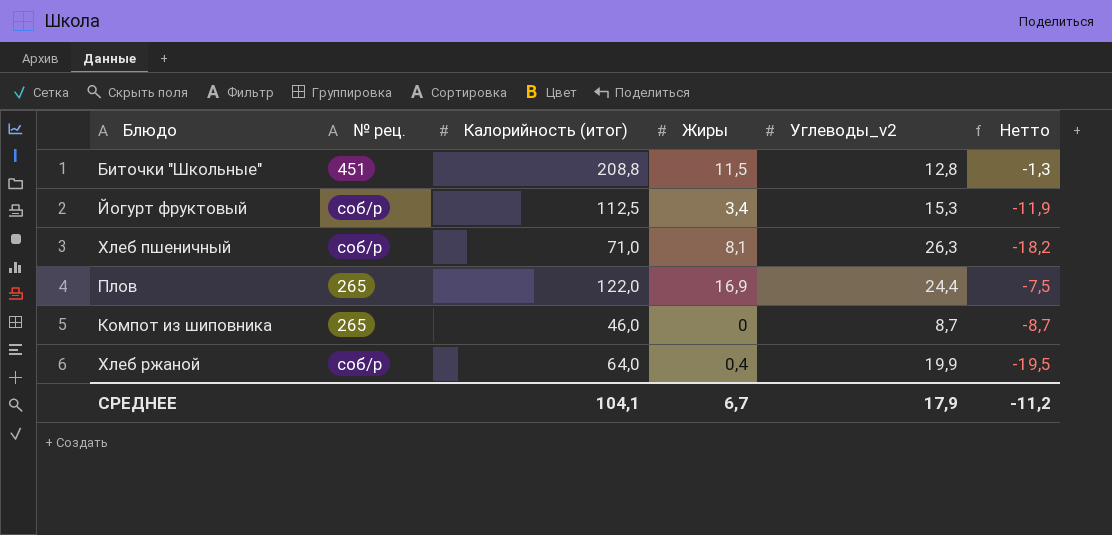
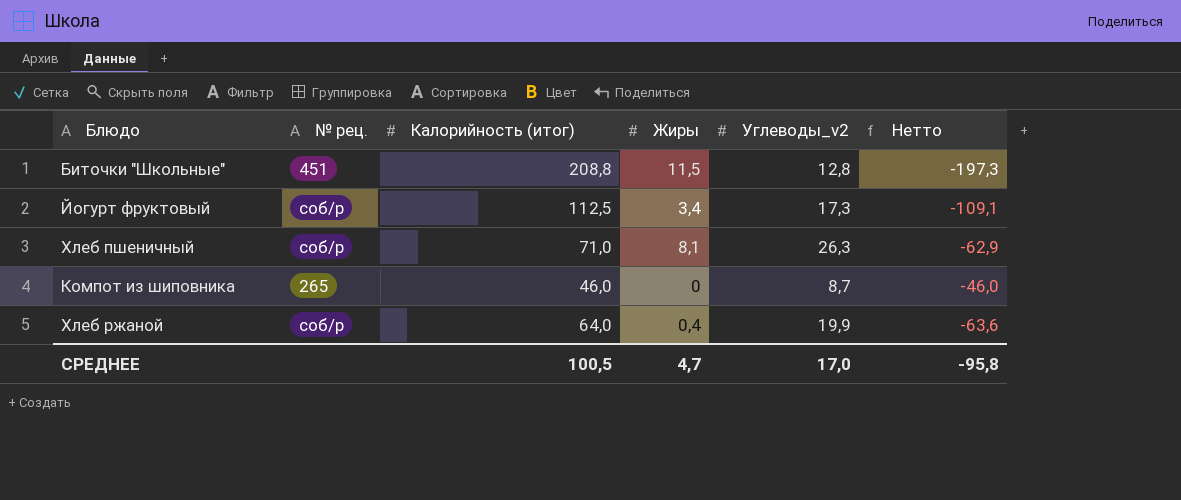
column Нетто | formula: [Жиры] - [Углеводы_v2] -> [Жиры] - [Калорийность (итог)]
row Плов: 265 | 122,0 | 16,9 | 24,4 | -7,5 -> none
Йогурт фруктовый | Углеводы_v2: 15,3 -> 17,3
СРЕДНЕЕ | Калорийность (итог): 104,1 -> 100,5
СРЕДНЕЕ | Жиры: 6,7 -> 4,7
СРЕДНЕЕ | Углеводы_v2: 17,9 -> 17,0
СРЕДНЕЕ | Нетто: -11,2 -> -95,8

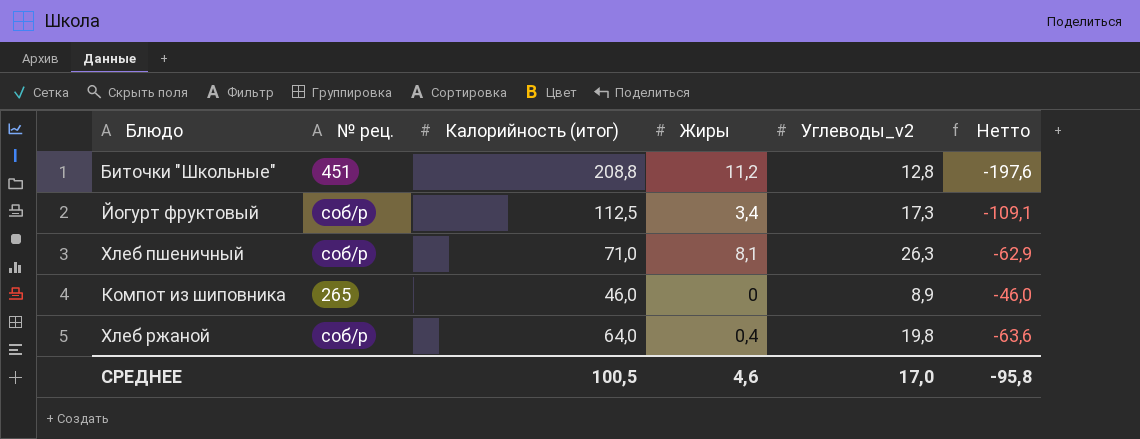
Биточки "Школьные" | Жиры: 11,5 -> 11,2
Биточки "Школьные" | Нетто: -197,3 -> -197,6
Компот из шиповника | Углеводы_v2: 8,7 -> 8,9
Хлеб ржаной | Углеводы_v2: 19,9 -> 19,8
СРЕДНЕЕ | Жиры: 4,7 -> 4,6

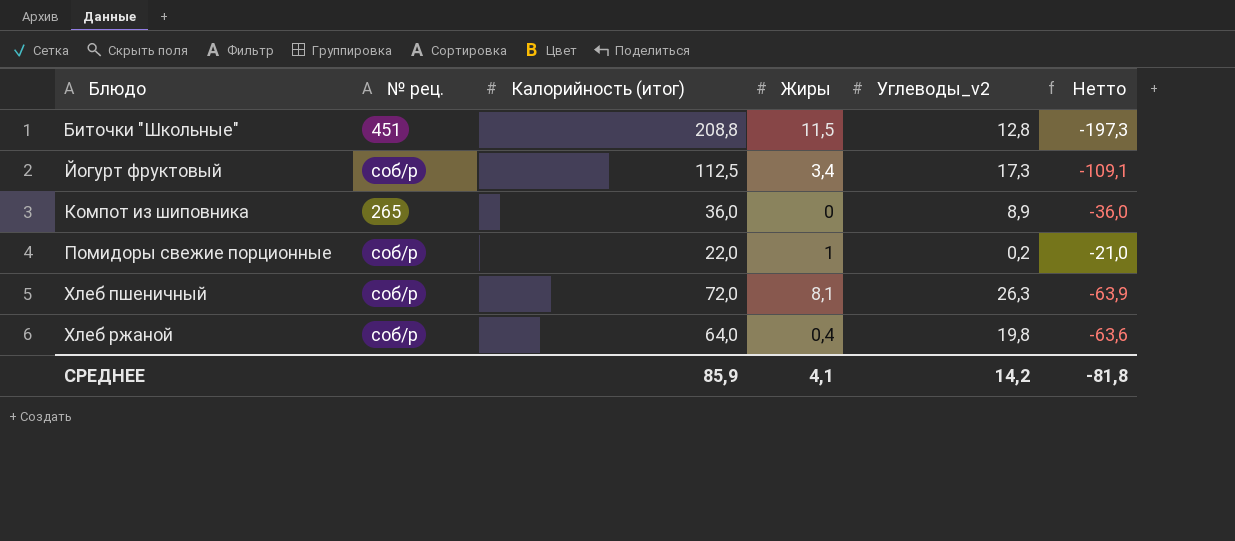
row order: none -> Блюдо ascending
Биточки "Школьные" | Жиры: 11,2 -> 11,5
Биточки "Школьные" | Нетто: -197,6 -> -197,3
Компот из шиповника | Калорийность (итог): 46,0 -> 36,0
Компот из шиповника | Нетто: -46,0 -> -36,0
row Помидоры свежие порционные: none -> соб/р | 22,0 | 1 | 0,2 | -21,0
Хлеб пшеничный | Калорийность (итог): 71,0 -> 72,0
Хлеб пшеничный | Нетто: -62,9 -> -63,9
СРЕДНЕЕ | Калорийность (итог): 100,5 -> 85,9
СРЕДНЕЕ | Жиры: 4,6 -> 4,1
СРЕДНЕЕ | Углеводы_v2: 17,0 -> 14,2
СРЕДНЕЕ | Нетто: -95,8 -> -81,8

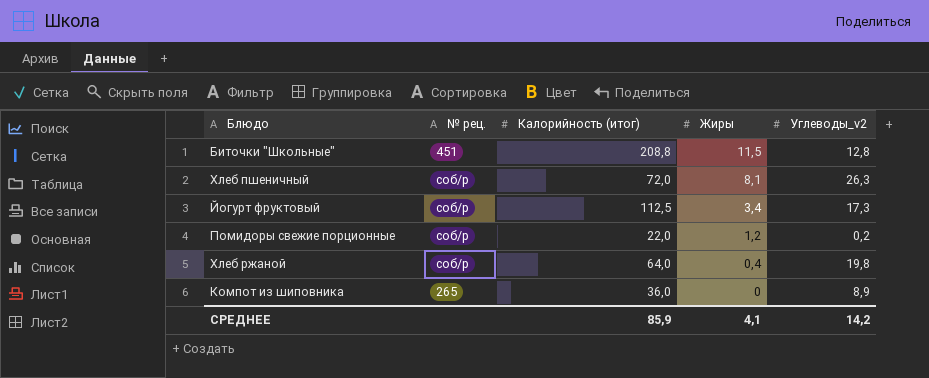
row order: Блюдо ascending -> Жиры descending
column Нетто | formula: [Жиры] - [Калорийность (итог)] -> none
Помидоры свежие порционные | Жиры: 1 -> 1,2

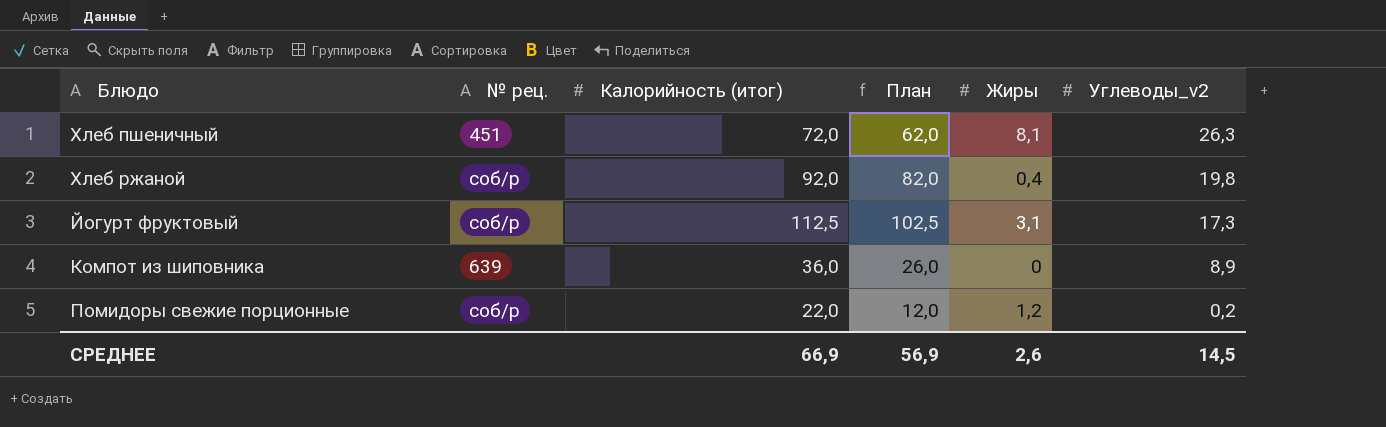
row order: Жиры descending -> Углеводы_v2 descending
column План | formula: none -> [Калорийность (итог)] - 10
row Биточки "Школьные": 451 | 208,8 | 11,5 | 12,8 -> none
Хлеб пшеничный | № рец.: соб/р -> 451
Хлеб ржаной | Калорийность (итог): 64,0 -> 92,0
Йогурт фруктовый | Жиры: 3,4 -> 3,1
Компот из шиповника | № рец.: 265 -> 639
СРЕДНЕЕ | Калорийность (итог): 85,9 -> 66,9
СРЕДНЕЕ | Жиры: 4,1 -> 2,6
СРЕДНЕЕ | Углеводы_v2: 14,2 -> 14,5

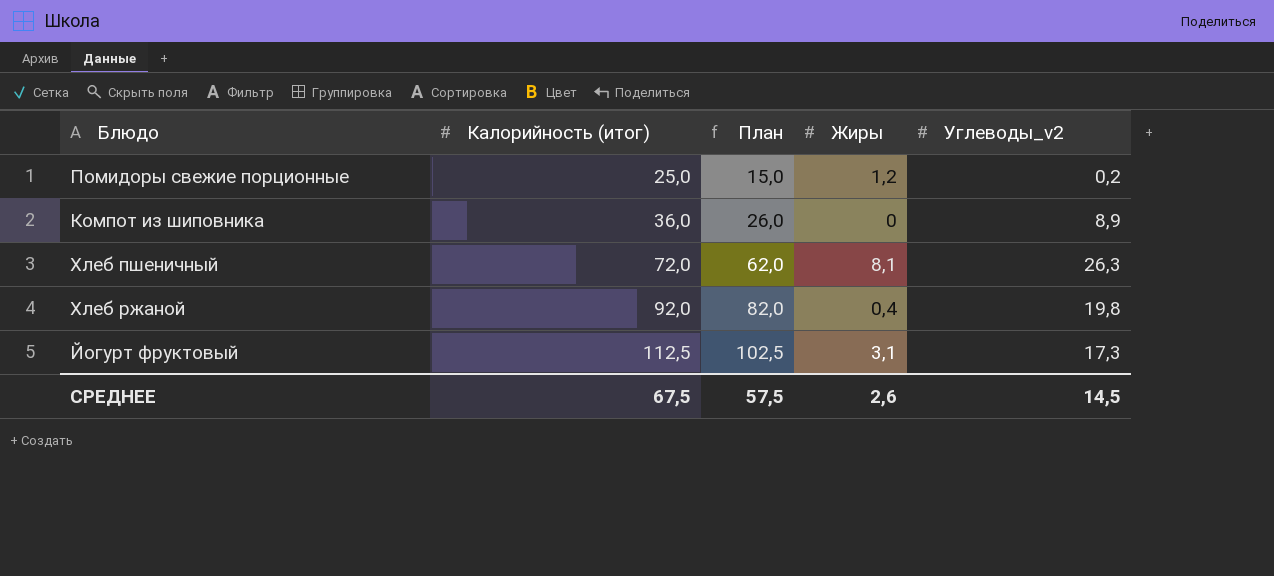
row order: Углеводы_v2 descending -> Калорийность (итог) ascending
column № рец. | position: 2 -> none
Помидоры свежие порционные | Калорийность (итог): 22,0 -> 25,0
Помидоры свежие порционные | План: 12,0 -> 15,0
СРЕДНЕЕ | Калорийность (итог): 66,9 -> 67,5
СРЕДНЕЕ | План: 56,9 -> 57,5

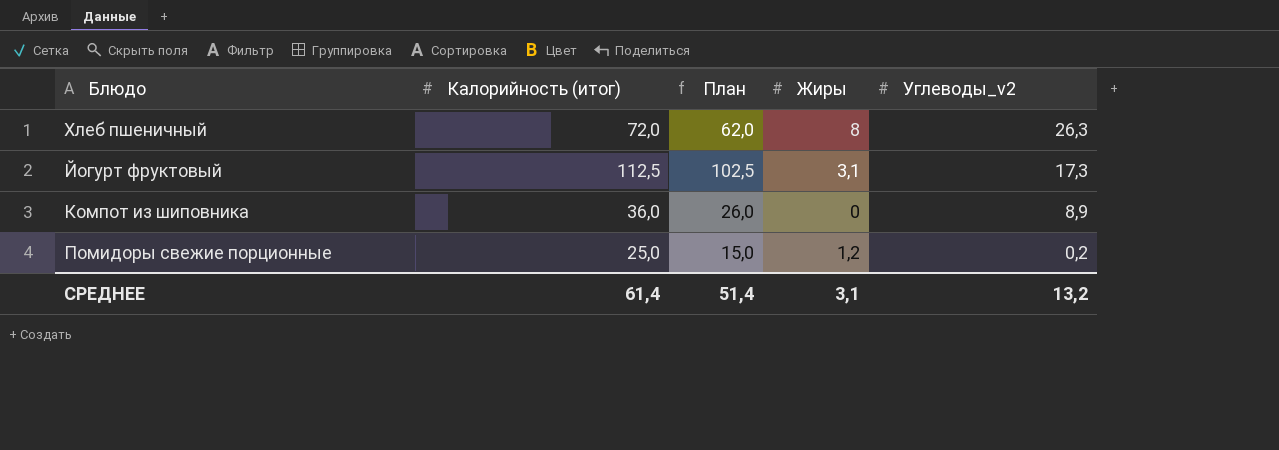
row order: Калорийность (итог) ascending -> Углеводы_v2 descending
row Хлеб ржаной: 92,0 | 82,0 | 0,4 | 19,8 -> none
Хлеб пшеничный | Жиры: 8,1 -> 8
СРЕДНЕЕ | Калорийность (итог): 67,5 -> 61,4
СРЕДНЕЕ | План: 57,5 -> 51,4
СРЕДНЕЕ | Жиры: 2,6 -> 3,1
СРЕДНЕЕ | Углеводы_v2: 14,5 -> 13,2

